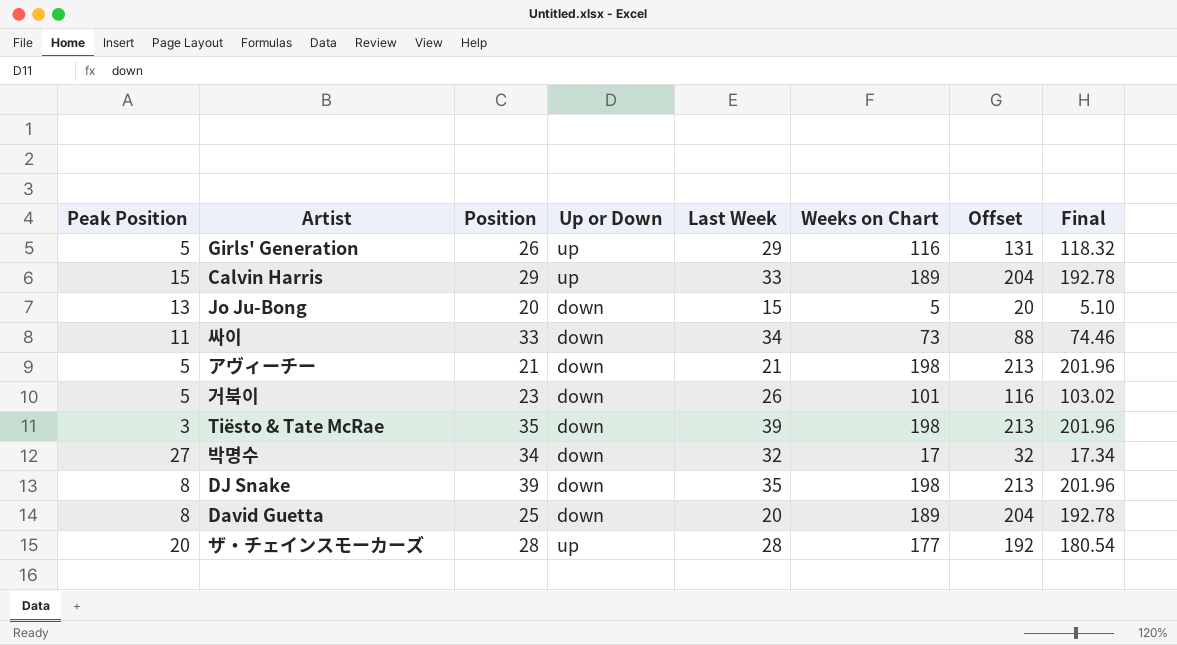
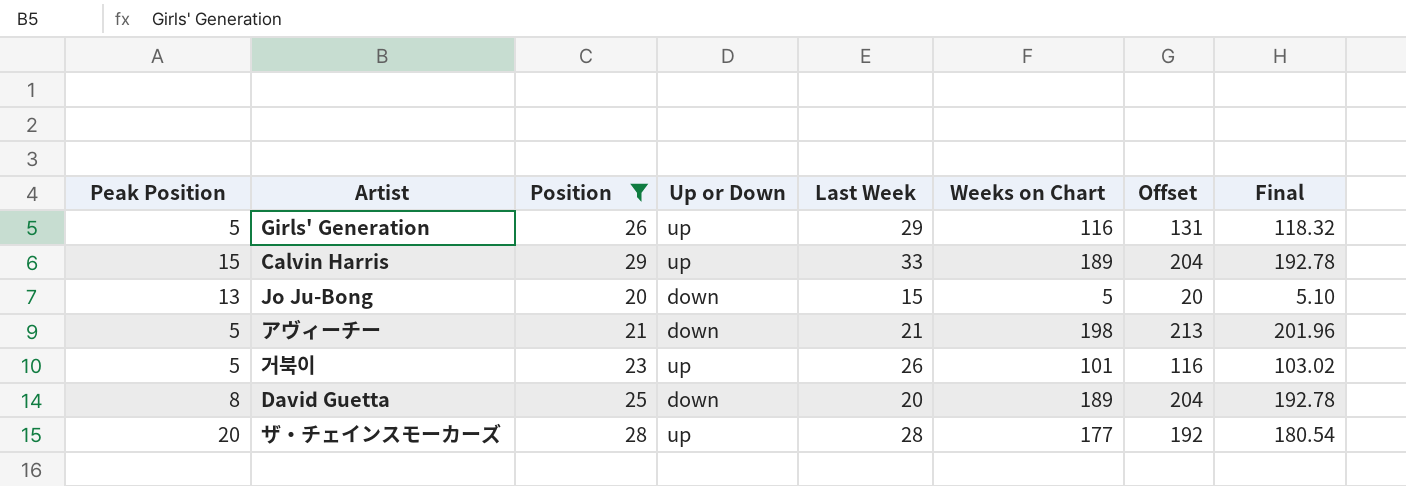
filter: none -> Position <= 29
거북이 | Up or Down: down -> up

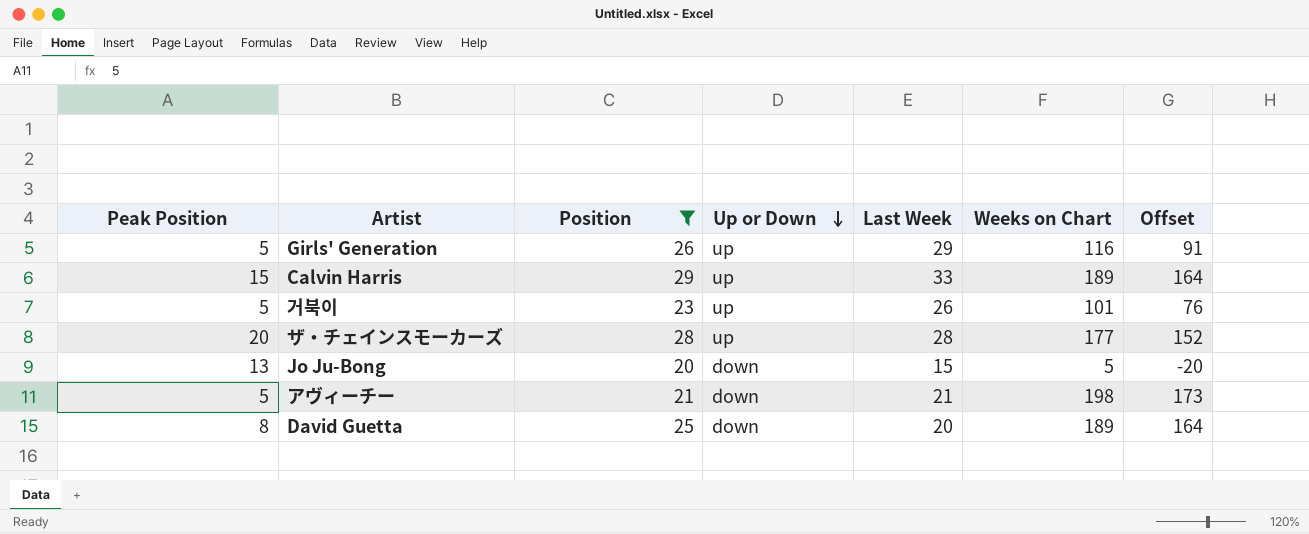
row order: none -> Up or Down descending
column Final | formula: [Weeks on Chart] * 1.02 -> none
column Offset | formula: [Weeks on Chart] + 15 -> [Weeks on Chart] - 25

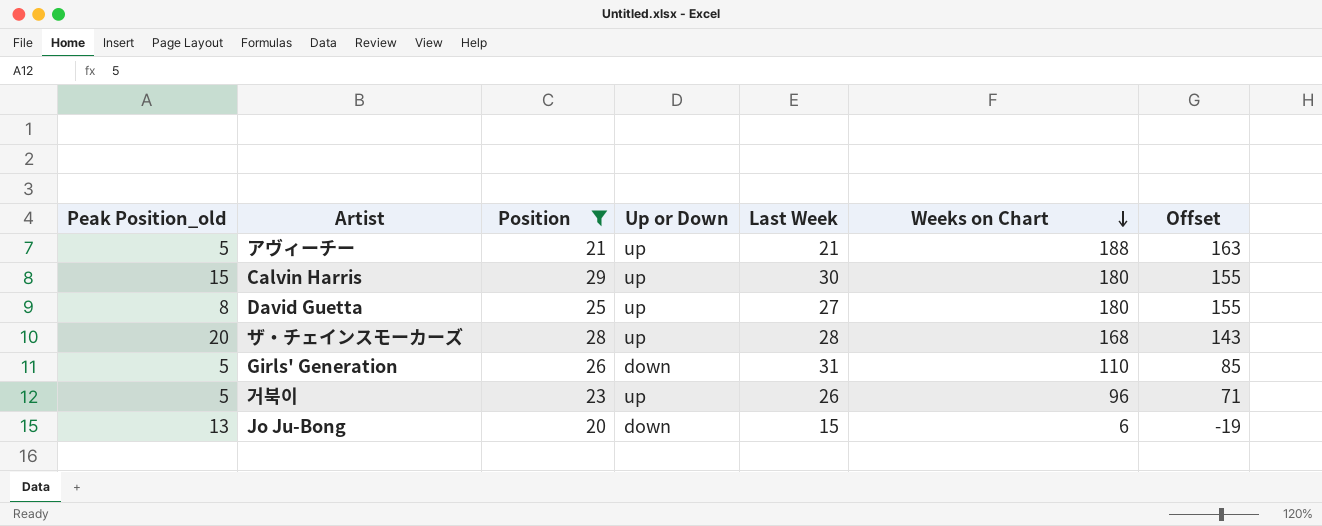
row order: Up or Down descending -> Weeks on Chart descending
column name: Peak Position -> Peak Position_old
アヴィーチー | Up or Down: down -> up
アヴィーチー | Weeks on Chart: 198 -> 188
アヴィーチー | Offset: 173 -> 163
Calvin Harris | Last Week: 33 -> 30
Calvin Harris | Weeks on Chart: 189 -> 180
Calvin Harris | Offset: 164 -> 155
David Guetta | Up or Down: down -> up
David Guetta | Last Week: 20 -> 27
David Guetta | Weeks on Chart: 189 -> 180
David Guetta | Offset: 164 -> 155
ザ・チェインスモーカーズ | Weeks on Chart: 177 -> 168
ザ・チェインスモーカーズ | Offset: 152 -> 143
Girls' Generation | Up or Down: up -> down
Girls' Generation | Last Week: 29 -> 31
Girls' Generation | Weeks on Chart: 116 -> 110
Girls' Generation | Offset: 91 -> 85
거북이 | Weeks on Chart: 101 -> 96
거북이 | Offset: 76 -> 71
Jo Ju-Bong | Weeks on Chart: 5 -> 6
Jo Ju-Bong | Offset: -20 -> -19

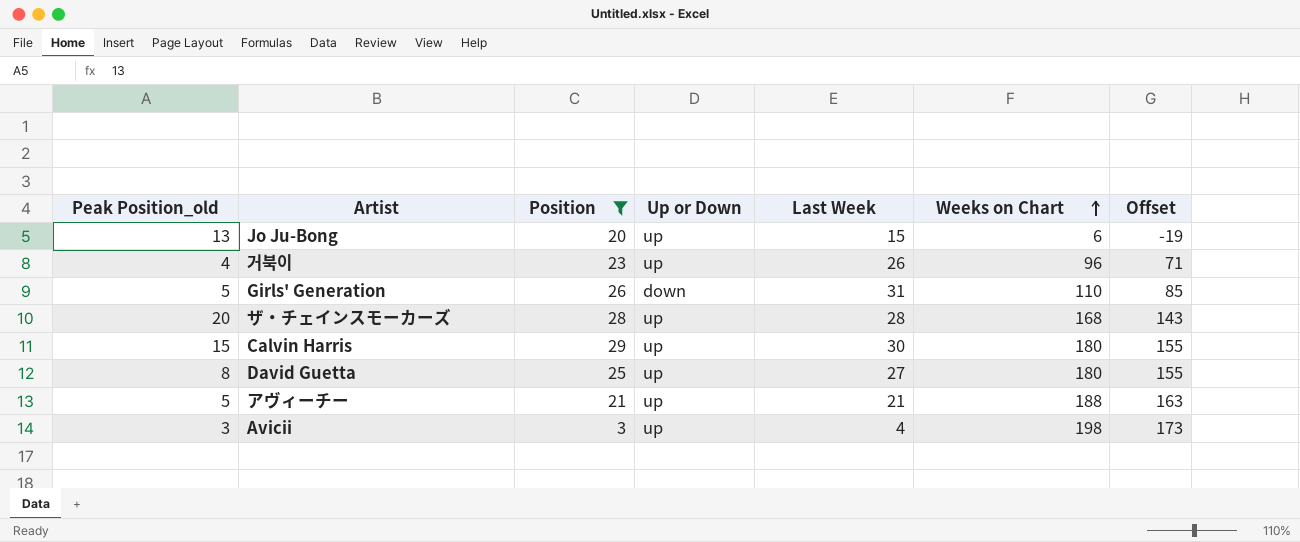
row order: Weeks on Chart descending -> Weeks on Chart ascending
Jo Ju-Bong | Up or Down: down -> up
거북이 | Peak Position_old: 5 -> 4
row Avicii: none -> 3 | 3 | up | 4 | 198 | 173

